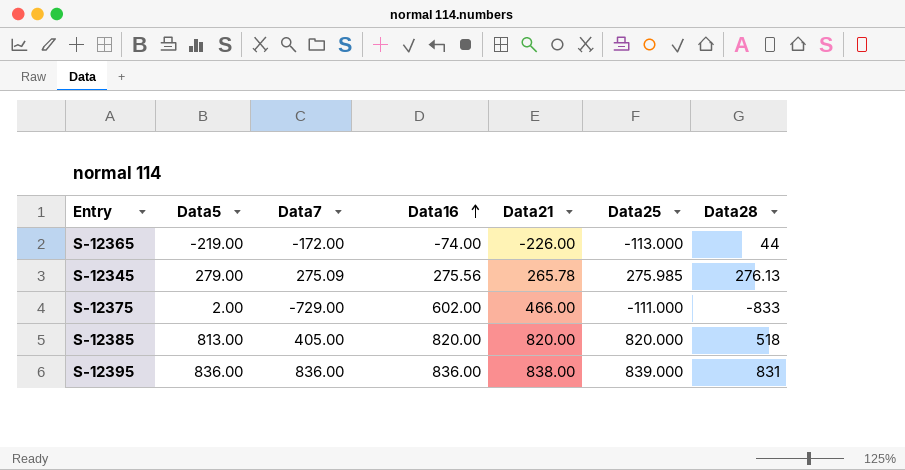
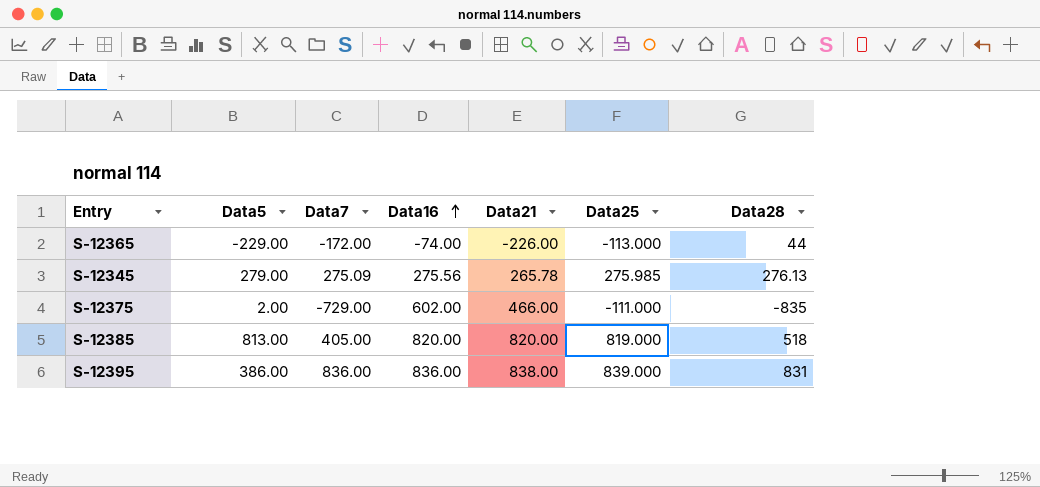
S-12365 | Data5: -219.00 -> -229.00
S-12375 | Data28: -833 -> -835
S-12385 | Data25: 820.000 -> 819.000
S-12395 | Data5: 836.00 -> 386.00

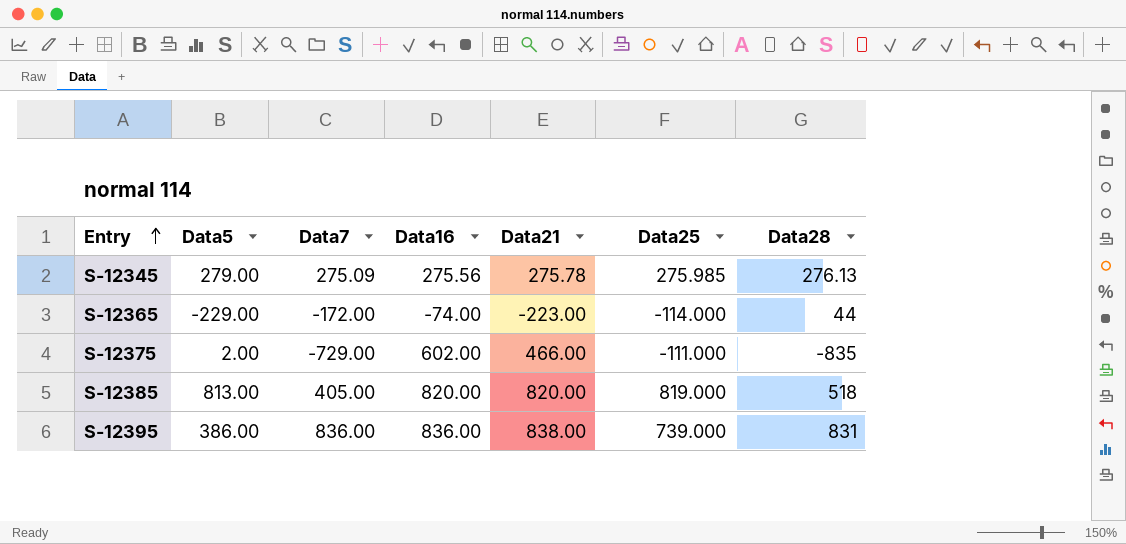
row order: Data16 ascending -> Entry ascending
S-12345 | Data21: 265.78 -> 275.78
S-12365 | Data21: -226.00 -> -223.00
S-12365 | Data25: -113.000 -> -114.000
S-12395 | Data25: 839.000 -> 739.000

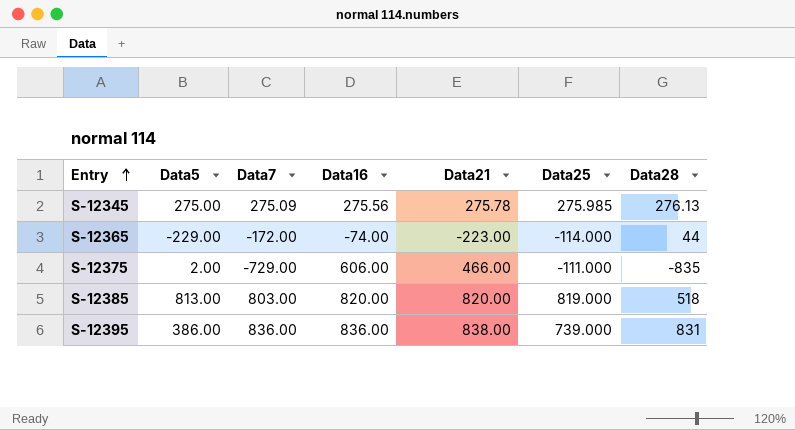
S-12345 | Data5: 279.00 -> 275.00
S-12375 | Data16: 602.00 -> 606.00
S-12385 | Data7: 405.00 -> 803.00

